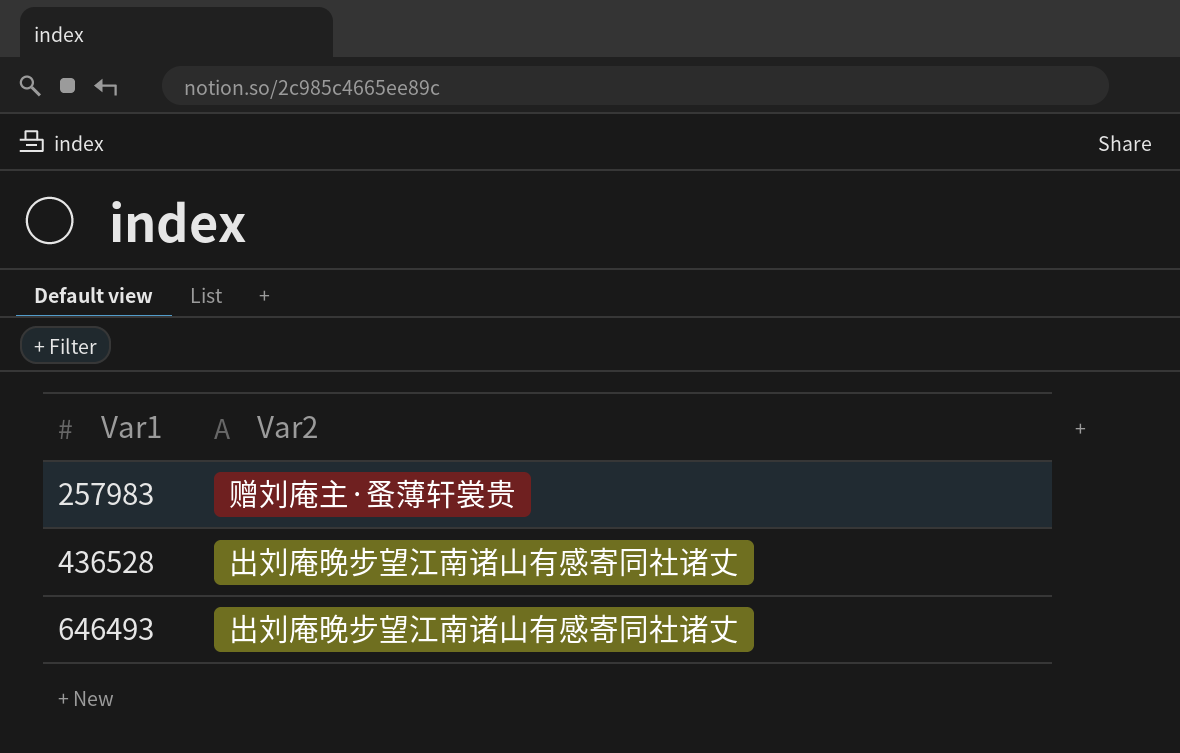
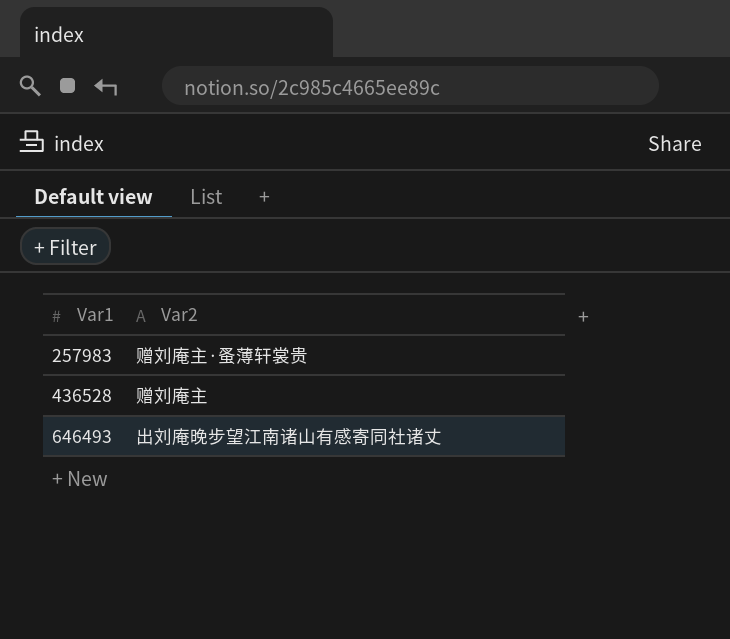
436528 | Var2: 出刘庵晚步望江南诸山有感寄同社诸丈 -> 赠刘庵主

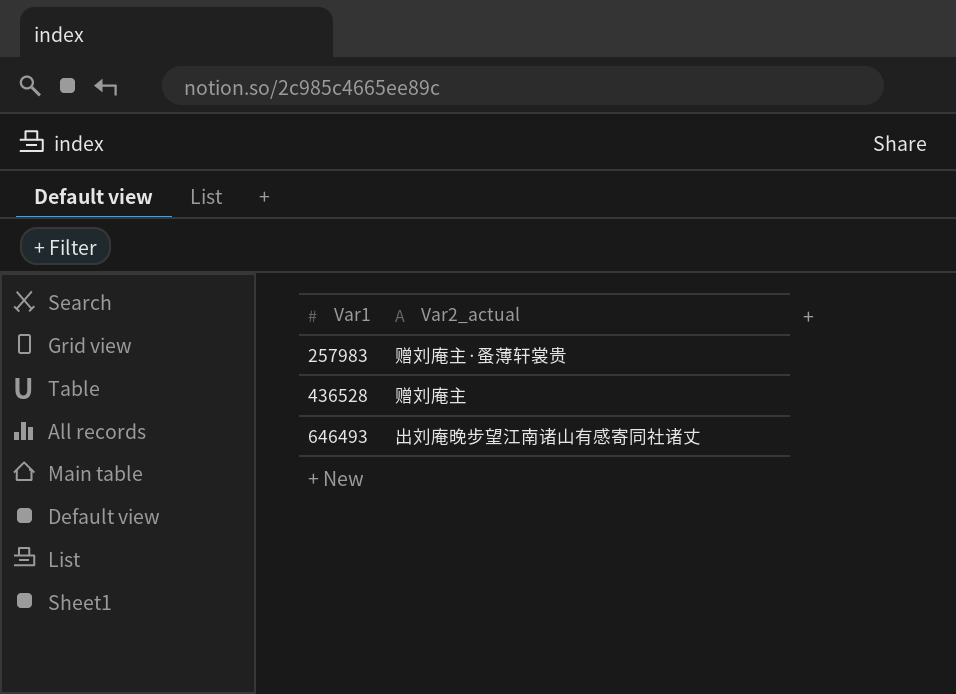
column name: Var2 -> Var2_actual

